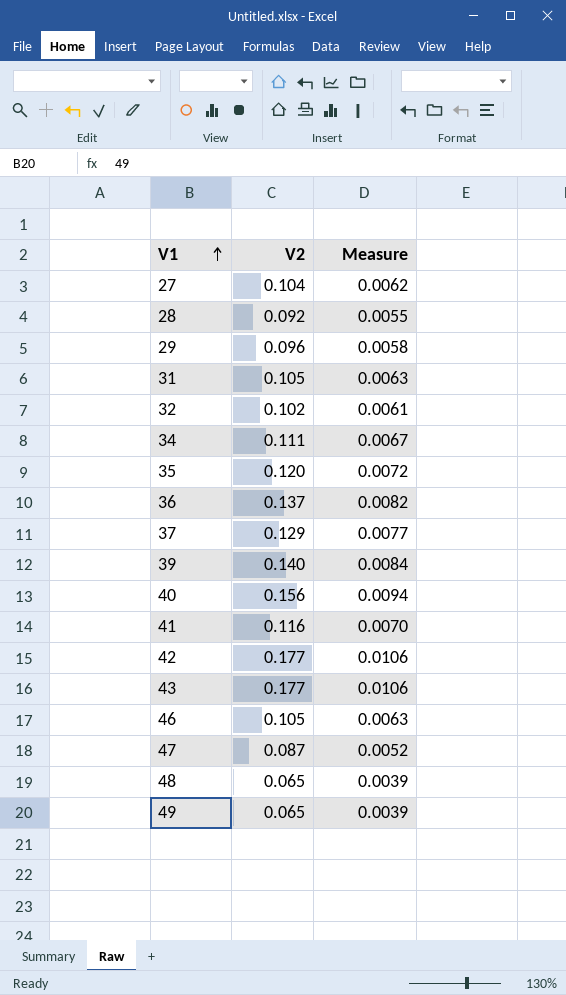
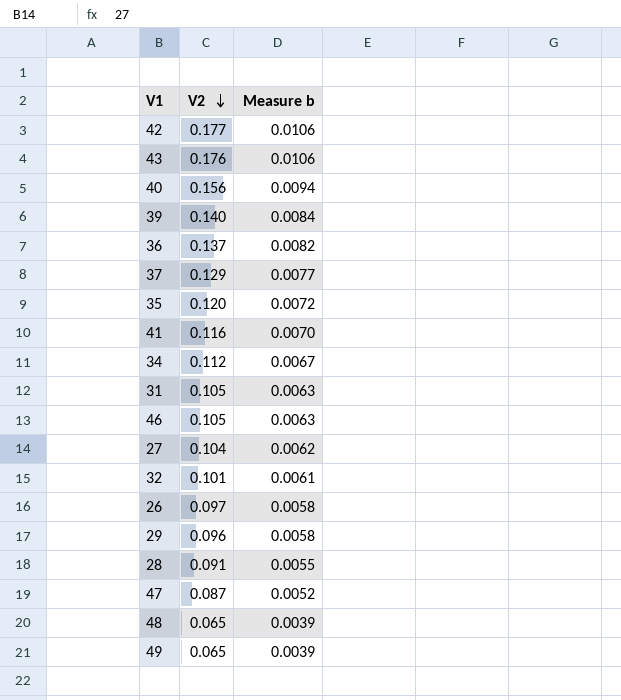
row order: V1 ascending -> V2 descending
column name: Measure -> Measure b
43 | V2: 0.177 -> 0.176
34 | V2: 0.111 -> 0.112
32 | V2: 0.102 -> 0.101
row 26: none -> 0.097 | 0.0058
28 | V2: 0.092 -> 0.091

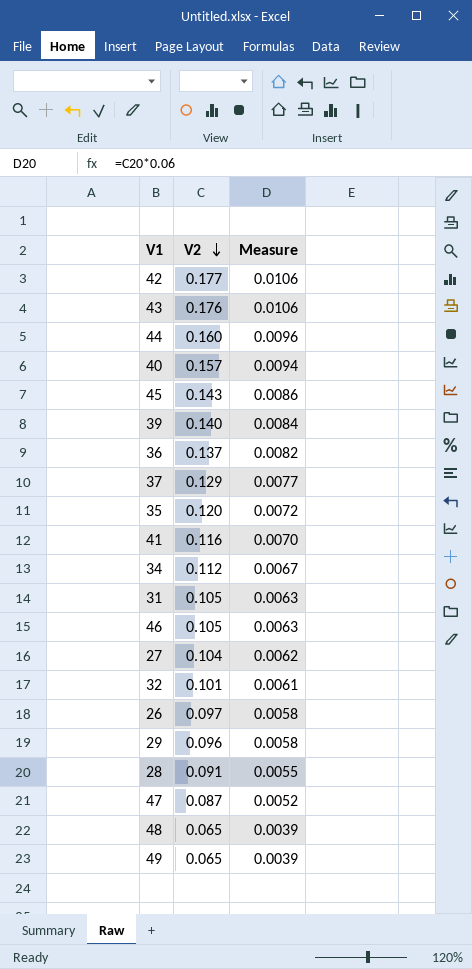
column name: Measure b -> Measure
row 44: none -> 0.160 | 0.0096
40 | V2: 0.156 -> 0.157
row 45: none -> 0.143 | 0.0086

